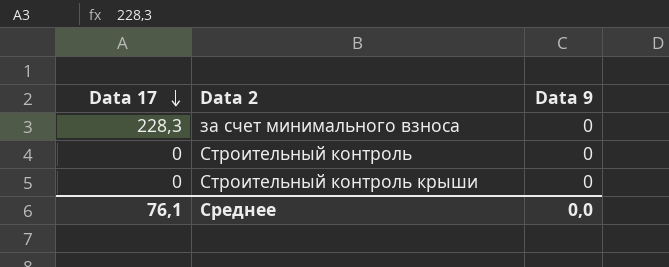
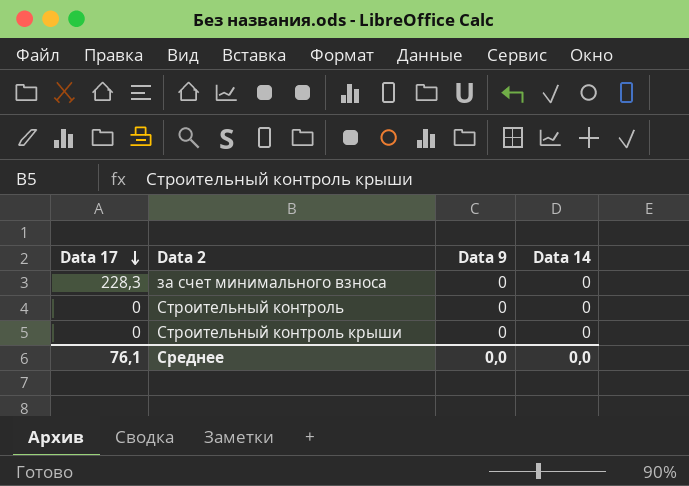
column Data 14 | position: none -> 4

